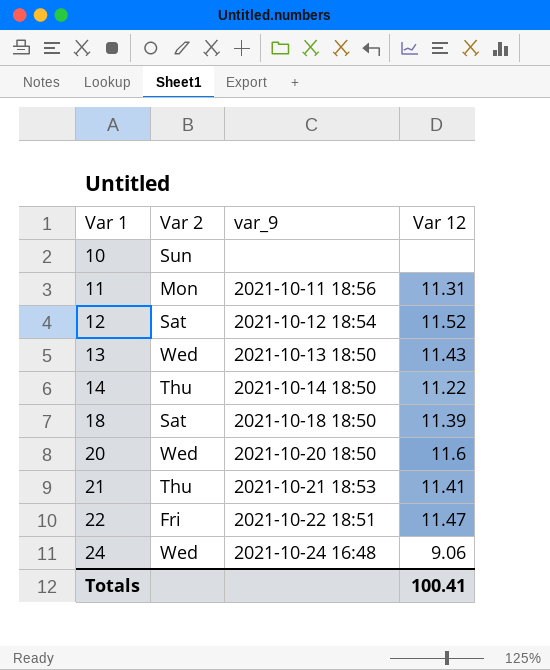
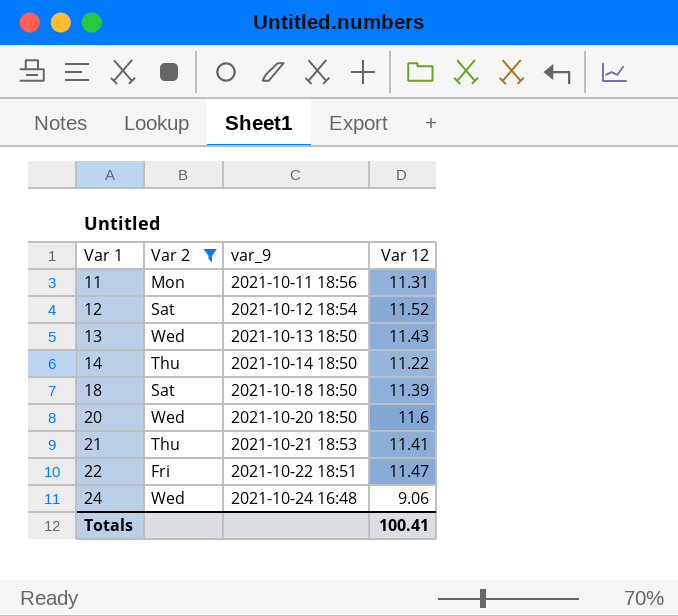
filter: none -> Var 2 != Sun

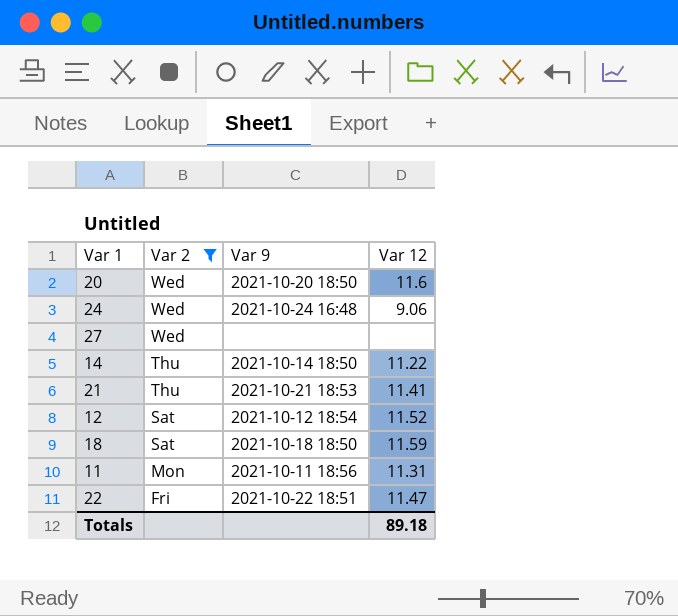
row order: Var 1 ascending -> Var 2 descending
column name: var_9 -> Var 9
row 13: Wed | 2021-10-13 18:50 | 11.43 -> none
row 27: none -> Wed | none | none
18 | Var 12: 11.39 -> 11.59
Totals | Var 12: 100.41 -> 89.18

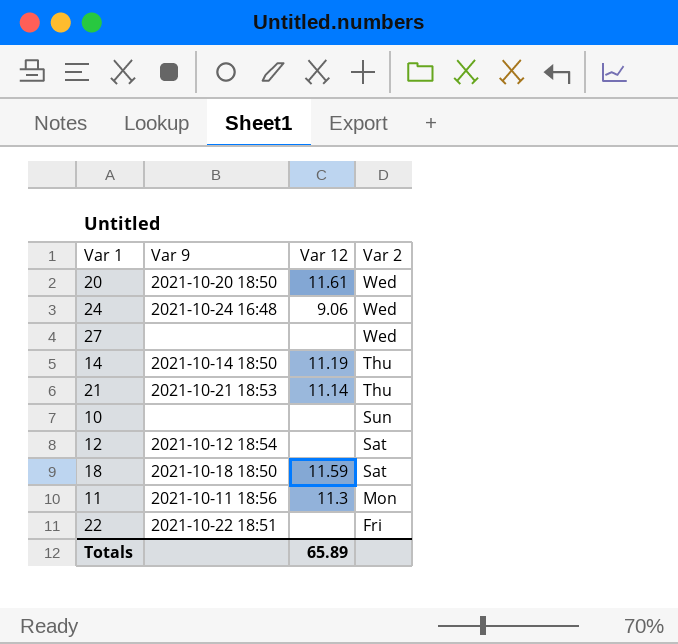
filter: Var 2 != Sun -> none
column Var 2 | position: 2 -> 4
20 | Var 12: 11.6 -> 11.61
14 | Var 12: 11.22 -> 11.19
21 | Var 12: 11.41 -> 11.14
12 | Var 12: 11.52 -> none
11 | Var 12: 11.31 -> 11.3
22 | Var 12: 11.47 -> none
Totals | Var 12: 89.18 -> 65.89

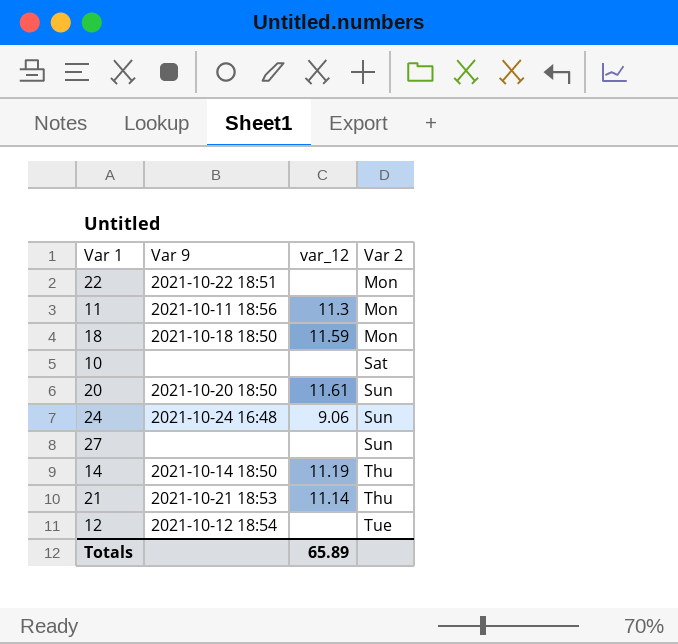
row order: Var 2 descending -> Var 2 ascending
column name: Var 12 -> var_12
22 | Var 2: Fri -> Mon
18 | Var 2: Sat -> Mon
10 | Var 2: Sun -> Sat
20 | Var 2: Wed -> Sun
24 | Var 2: Wed -> Sun
27 | Var 2: Wed -> Sun
12 | Var 2: Sat -> Tue

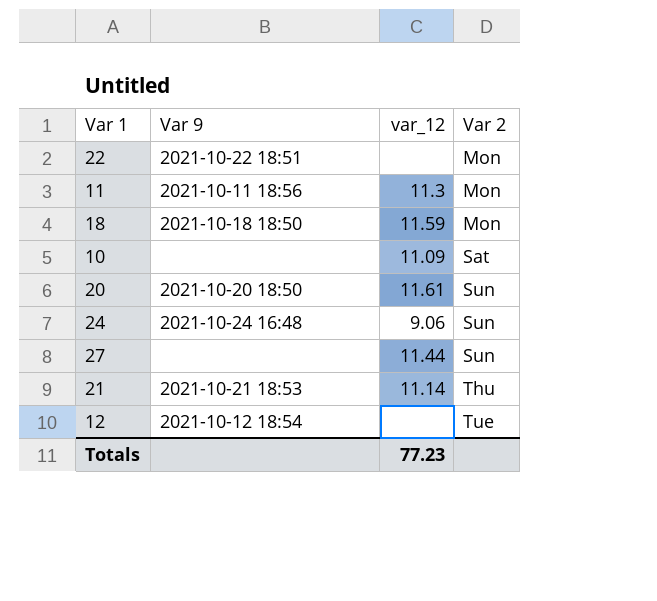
row 14: 2021-10-14 18:50 | 11.19 | Thu -> none
10 | var_12: none -> 11.09
27 | var_12: none -> 11.44
Totals | var_12: 65.89 -> 77.23

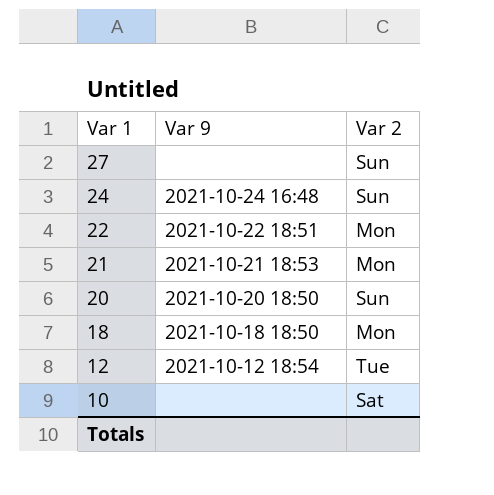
row order: Var 2 ascending -> Var 1 descending
column var_12 | position: 3 -> none
row 11: 2021-10-11 18:56 | 11.3 | Mon -> none
21 | Var 2: Thu -> Mon

